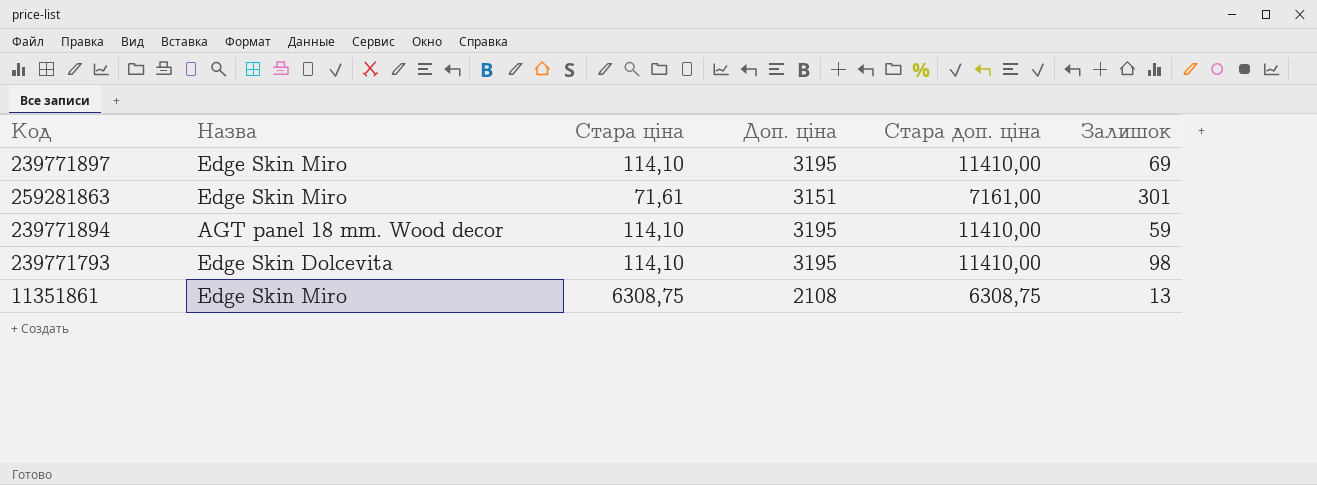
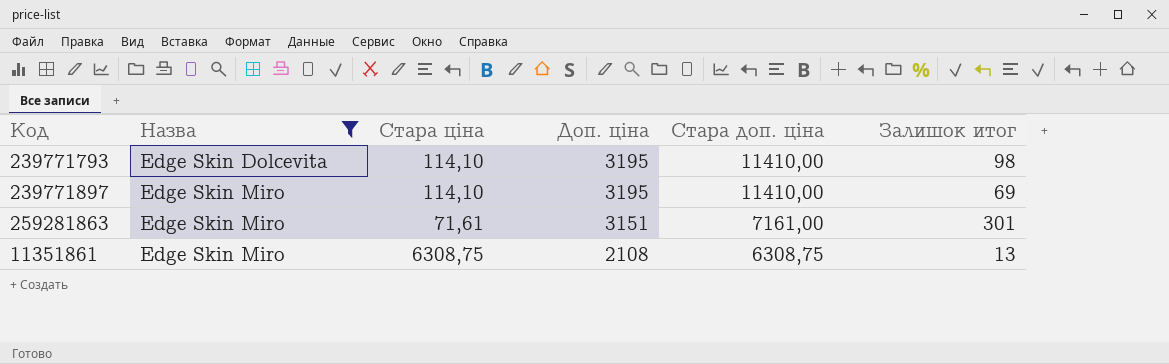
filter: none -> Назва != AGT panel 18 mm. Wood decor
row order: none -> Назва ascending
column name: Залишок -> Залишок итог

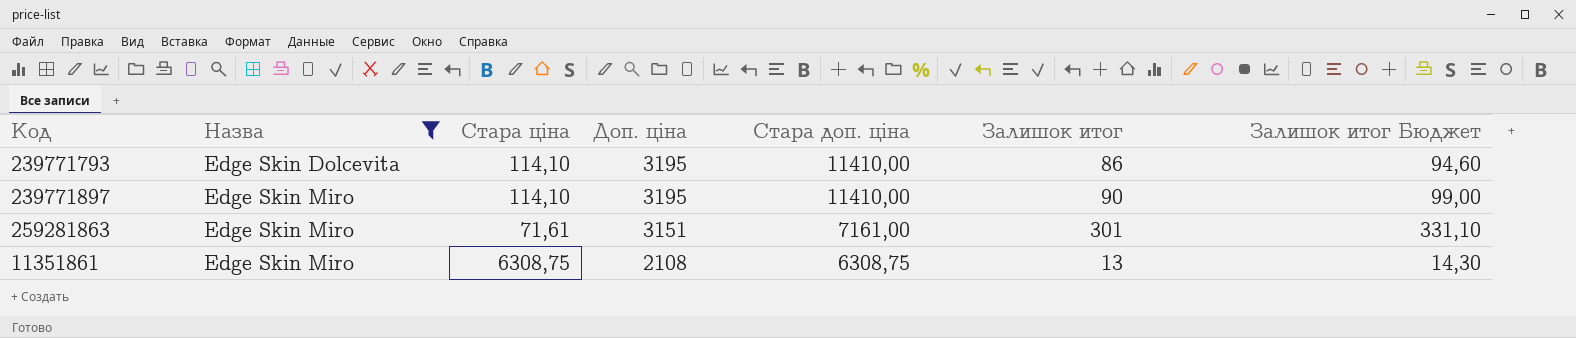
column Залишок итог Бюджет | formula: none -> [Залишок итог] * 1,1
239771793 | Залишок итог: 98 -> 86
239771897 | Залишок итог: 69 -> 90

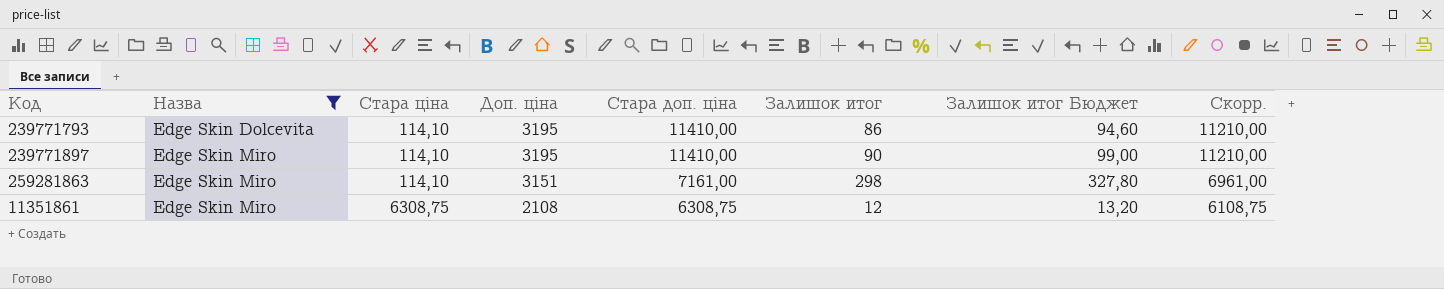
column Скорр. | formula: none -> [Стара доп. ціна] - 200
259281863 | Стара ціна: 71,61 -> 114,10
259281863 | Залишок итог: 301 -> 298
259281863 | Залишок итог Бюджет: 331,10 -> 327,80
11351861 | Залишок итог: 13 -> 12
11351861 | Залишок итог Бюджет: 14,30 -> 13,20

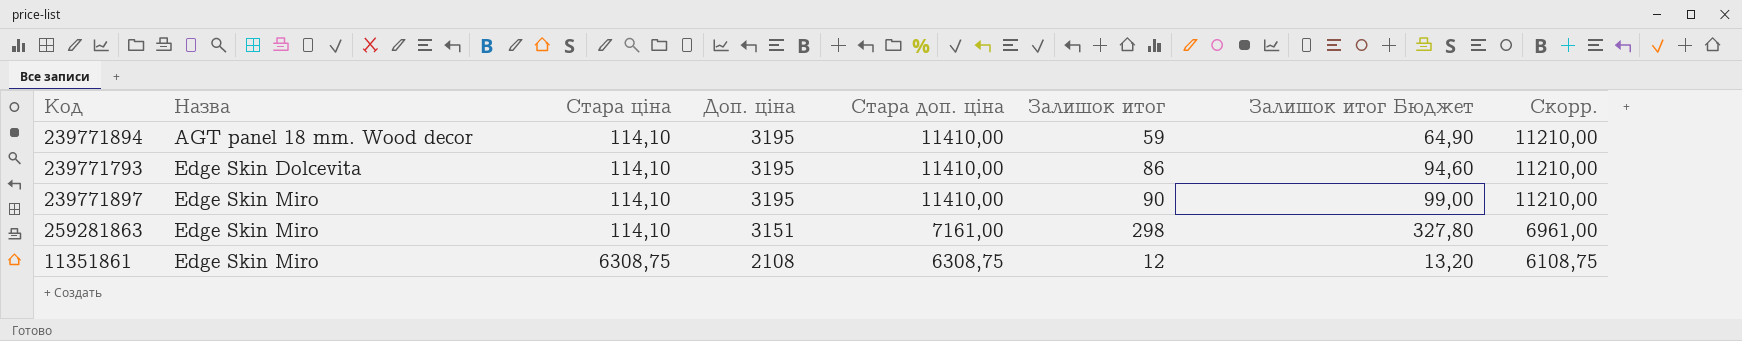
filter: Назва != AGT panel 18 mm. Wood decor -> none

